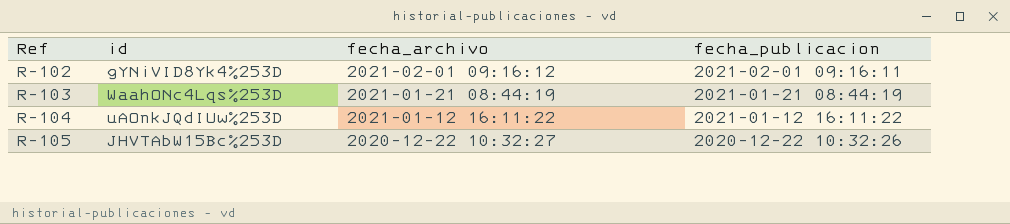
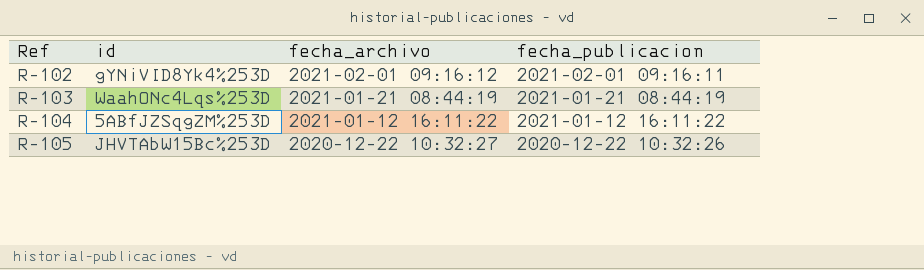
R-104 | id: uAOnkJQdIUw%253D -> 5ABfJZSqgZM%253D

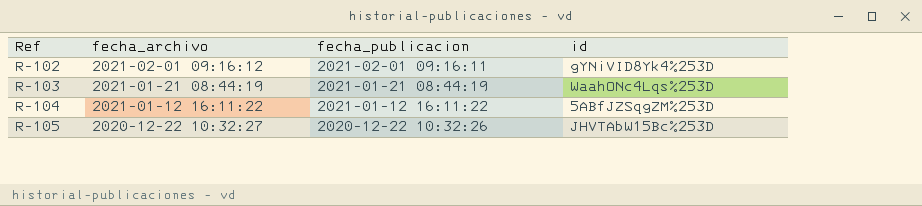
column id | position: 2 -> 4

